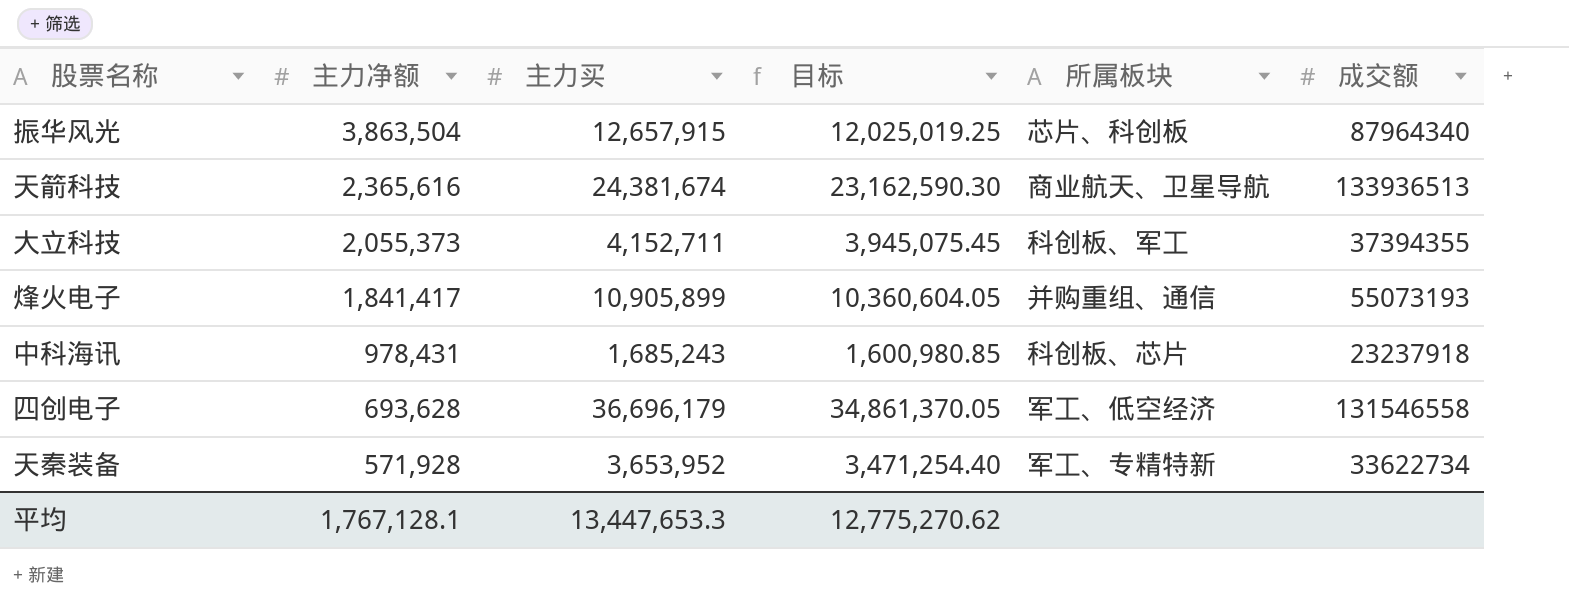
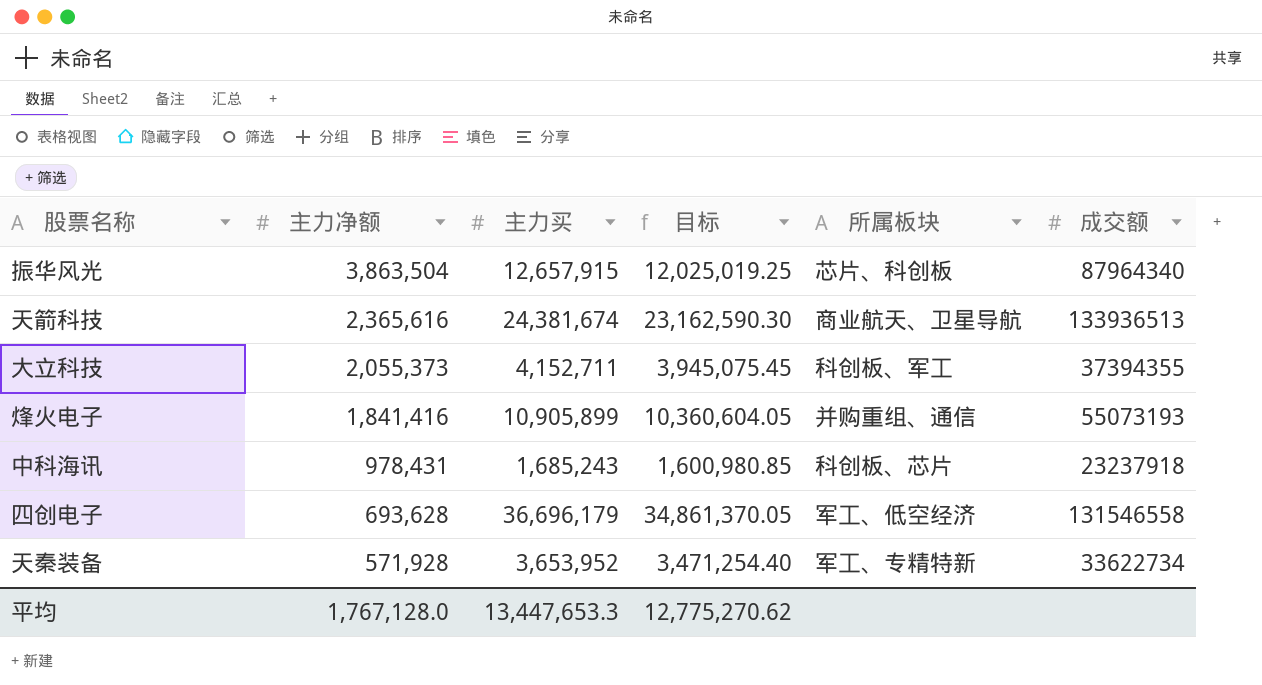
烽火电子 | 主力净额: 1,841,417 -> 1,841,416
平均 | 主力净额: 1,767,128.1 -> 1,767,128.0

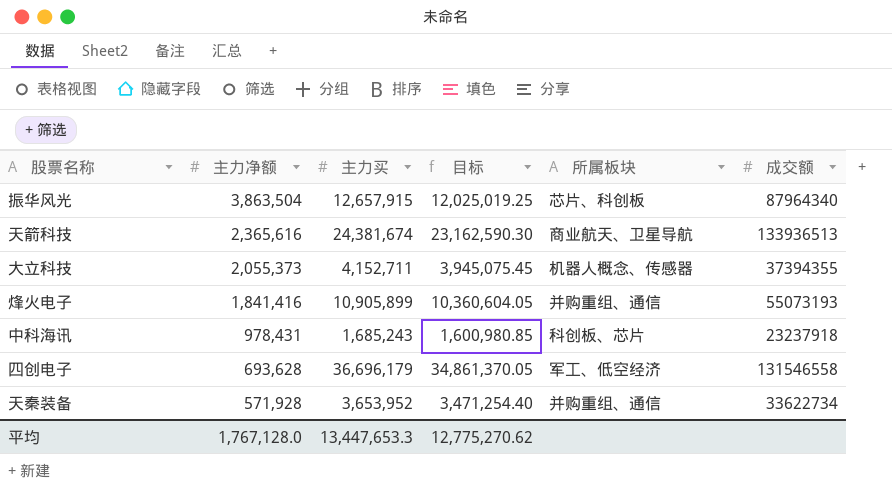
大立科技 | 所属板块: 科创板、军工 -> 机器人概念、传感器
天秦装备 | 所属板块: 军工、专精特新 -> 并购重组、通信

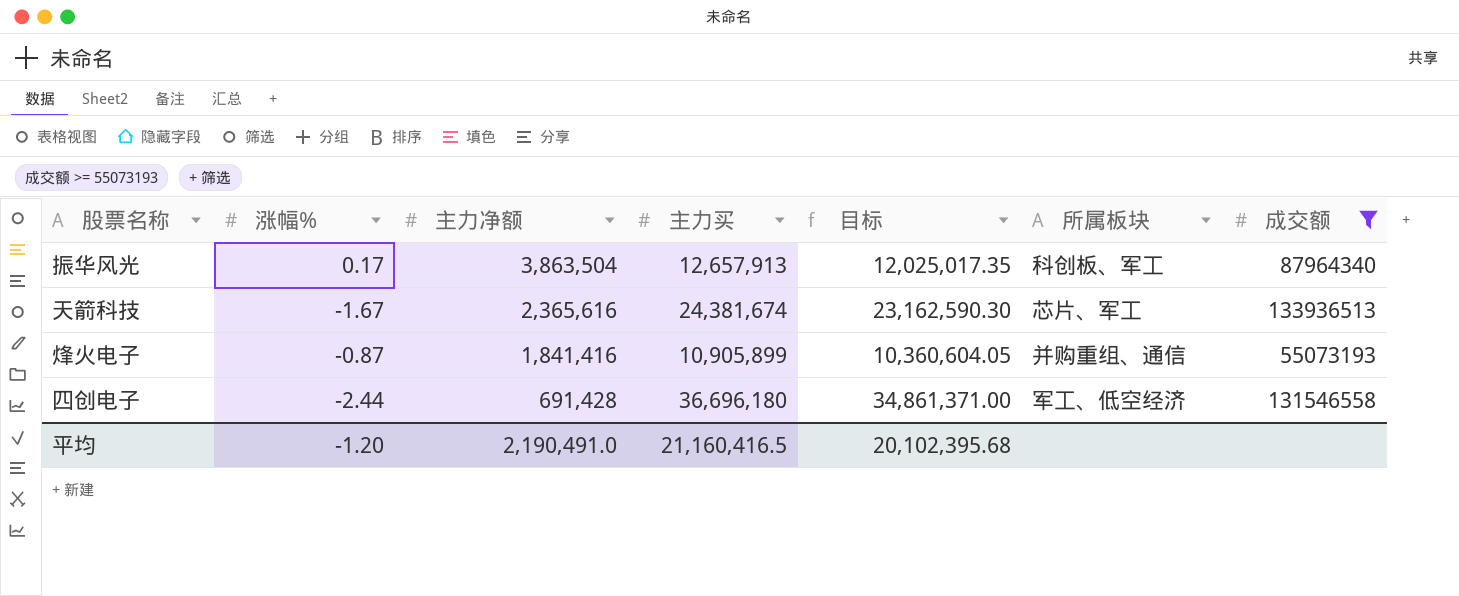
filter: none -> 成交额 >= 55073193
column 涨幅% | position: none -> 2
振华风光 | 主力买: 12,657,915 -> 12,657,913
振华风光 | 目标: 12,025,019.25 -> 12,025,017.35
振华风光 | 所属板块: 芯片、科创板 -> 科创板、军工
天箭科技 | 所属板块: 商业航天、卫星导航 -> 芯片、军工
四创电子 | 主力净额: 693,628 -> 691,428
四创电子 | 主力买: 36,696,179 -> 36,696,180
四创电子 | 目标: 34,861,370.05 -> 34,861,371.00
平均 | 主力净额: 1,767,128.0 -> 2,190,491.0
平均 | 主力买: 13,447,653.3 -> 21,160,416.5
平均 | 目标: 12,775,270.62 -> 20,102,395.68

